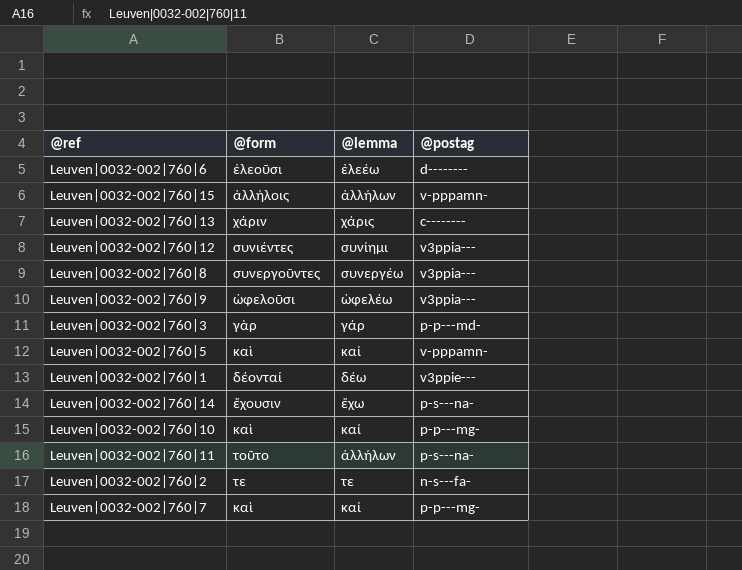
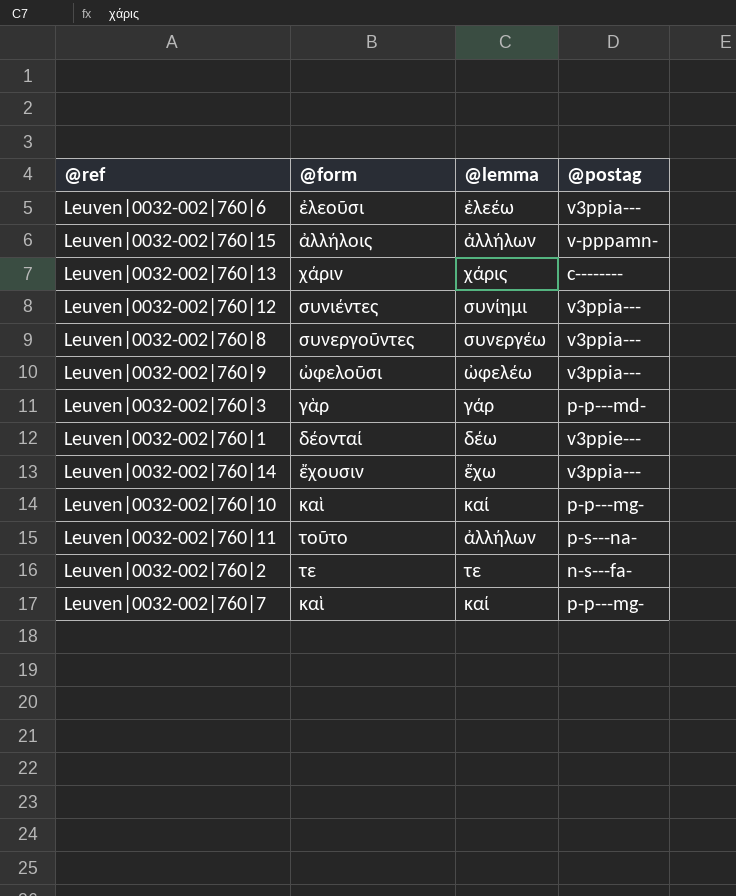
row Leuven|0032-002|760|5: καὶ | καί | v-pppamn- -> none
Leuven|0032-002|760|6 | @postag: d-------- -> v3ppia---
Leuven|0032-002|760|14 | @postag: p-s---na- -> v3ppia---

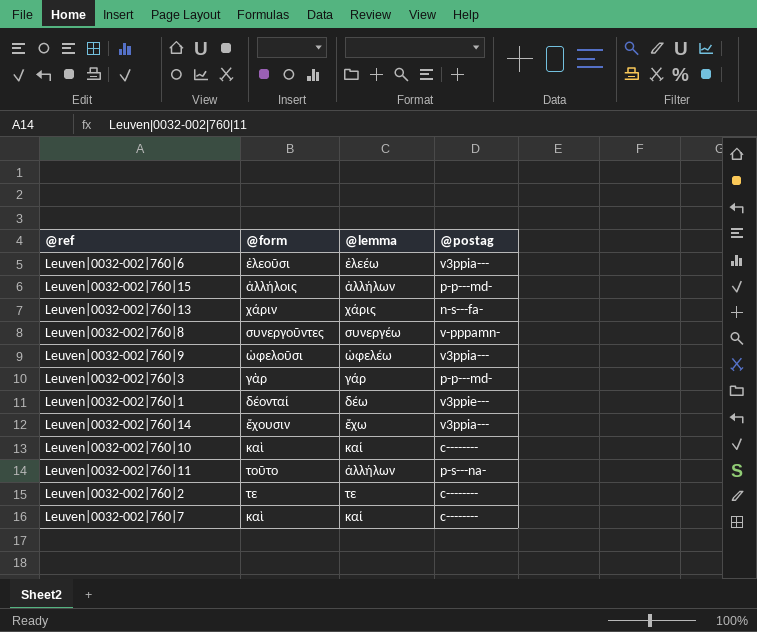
row Leuven|0032-002|760|12: συνιέντες | συνίημι | v3ppia--- -> none
Leuven|0032-002|760|15 | @postag: v-pppamn- -> p-p---md-
Leuven|0032-002|760|13 | @postag: c-------- -> n-s---fa-
Leuven|0032-002|760|8 | @postag: v3ppia--- -> v-pppamn-
Leuven|0032-002|760|10 | @postag: p-p---mg- -> c--------
Leuven|0032-002|760|2 | @postag: n-s---fa- -> c--------
Leuven|0032-002|760|7 | @postag: p-p---mg- -> c--------

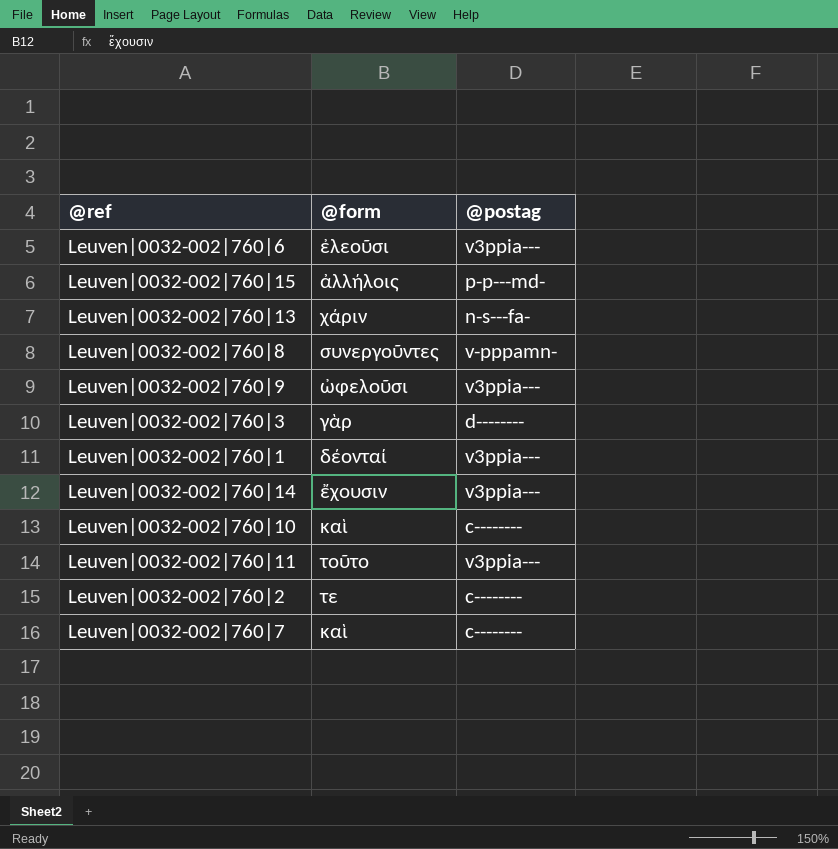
column @lemma | position: 3 -> none
Leuven|0032-002|760|3 | @postag: p-p---md- -> d--------
Leuven|0032-002|760|1 | @postag: v3ppie--- -> v3ppia---
Leuven|0032-002|760|11 | @postag: p-s---na- -> v3ppia---

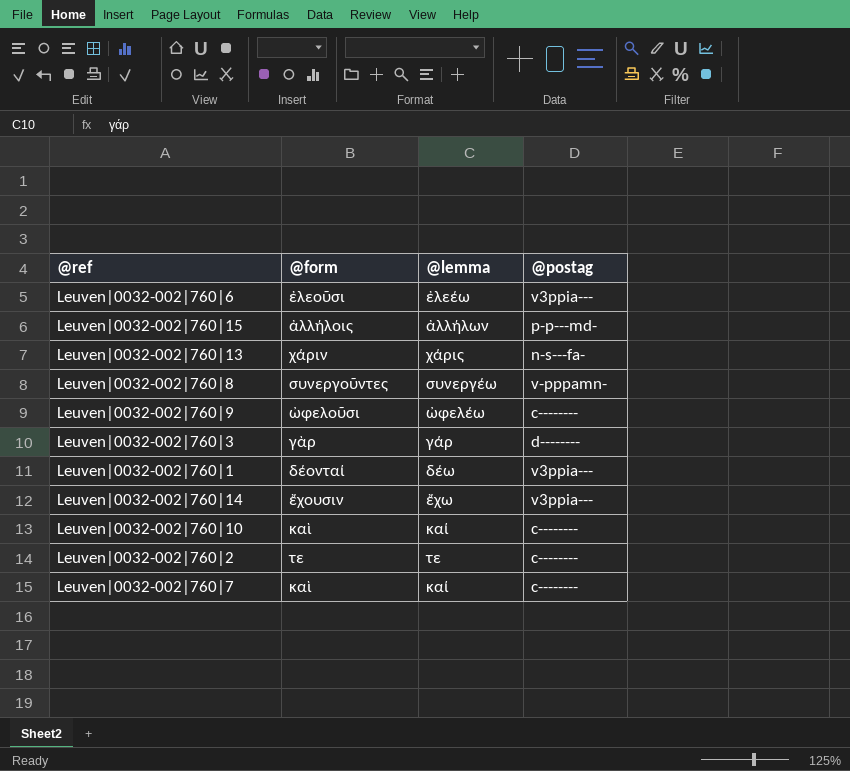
column @lemma | position: none -> 3
row Leuven|0032-002|760|11: τοῦτο | v3ppia--- -> none
Leuven|0032-002|760|9 | @postag: v3ppia--- -> c--------

